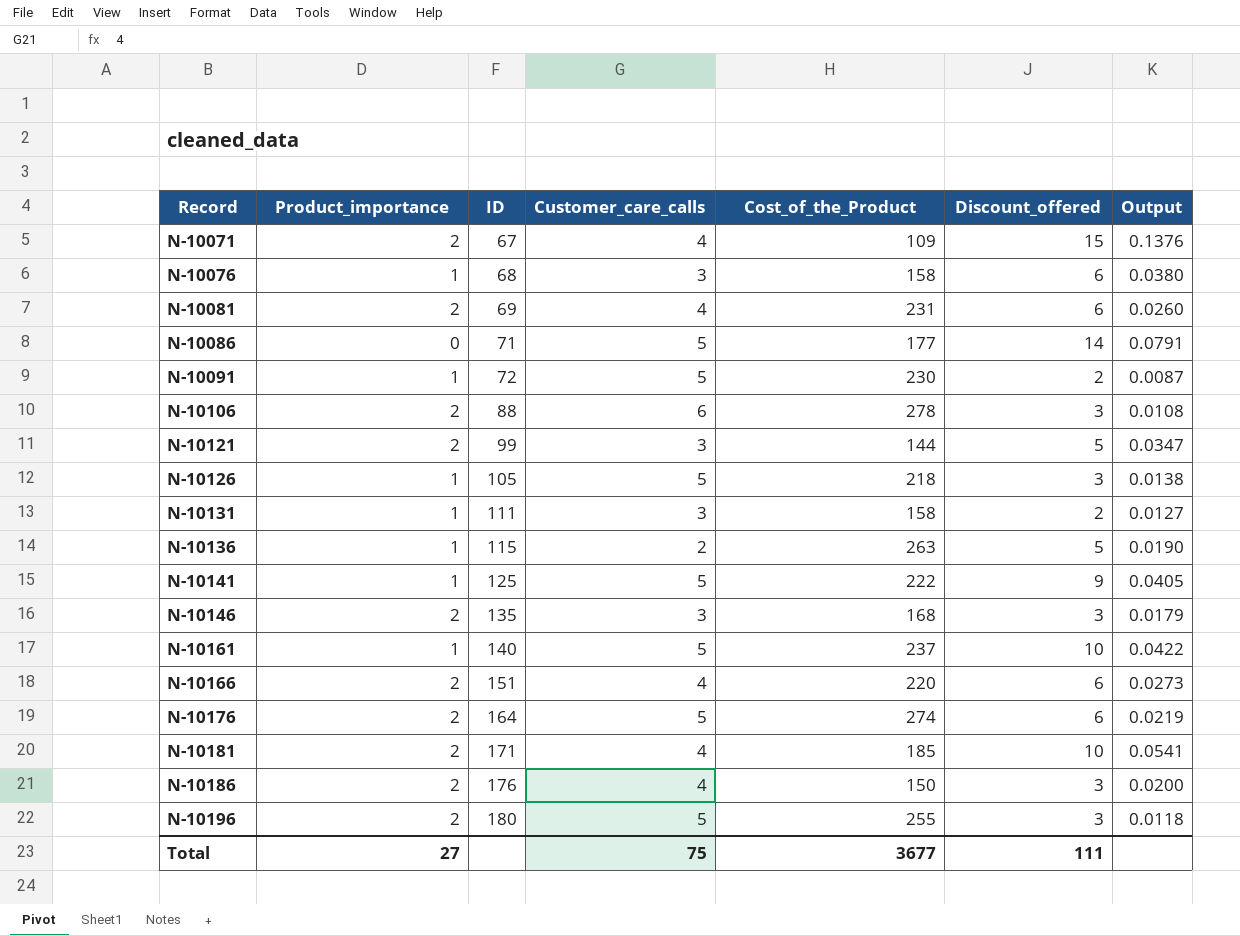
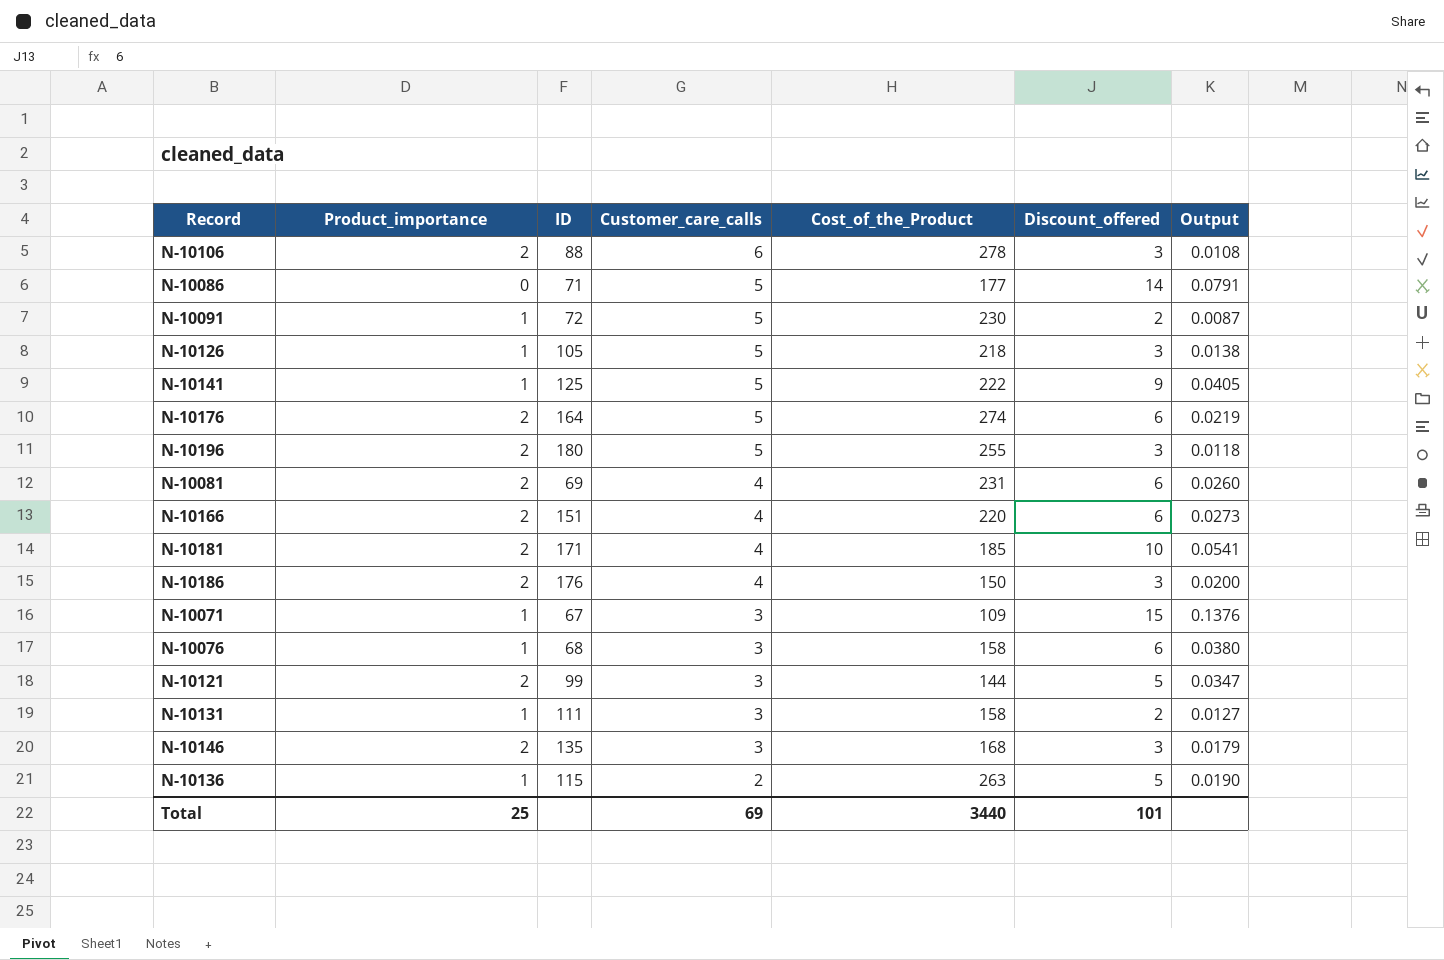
row order: Record ascending -> Customer_care_calls descending
row N-10161: 1 | 140 | 5 | 237 | 10 | 0.0422 -> none
N-10071 | Product_importance: 2 -> 1
N-10071 | Customer_care_calls: 4 -> 3
Total | Product_importance: 27 -> 25
Total | Customer_care_calls: 75 -> 69
Total | Cost_of_the_Product: 3677 -> 3440
Total | Discount_offered: 111 -> 101

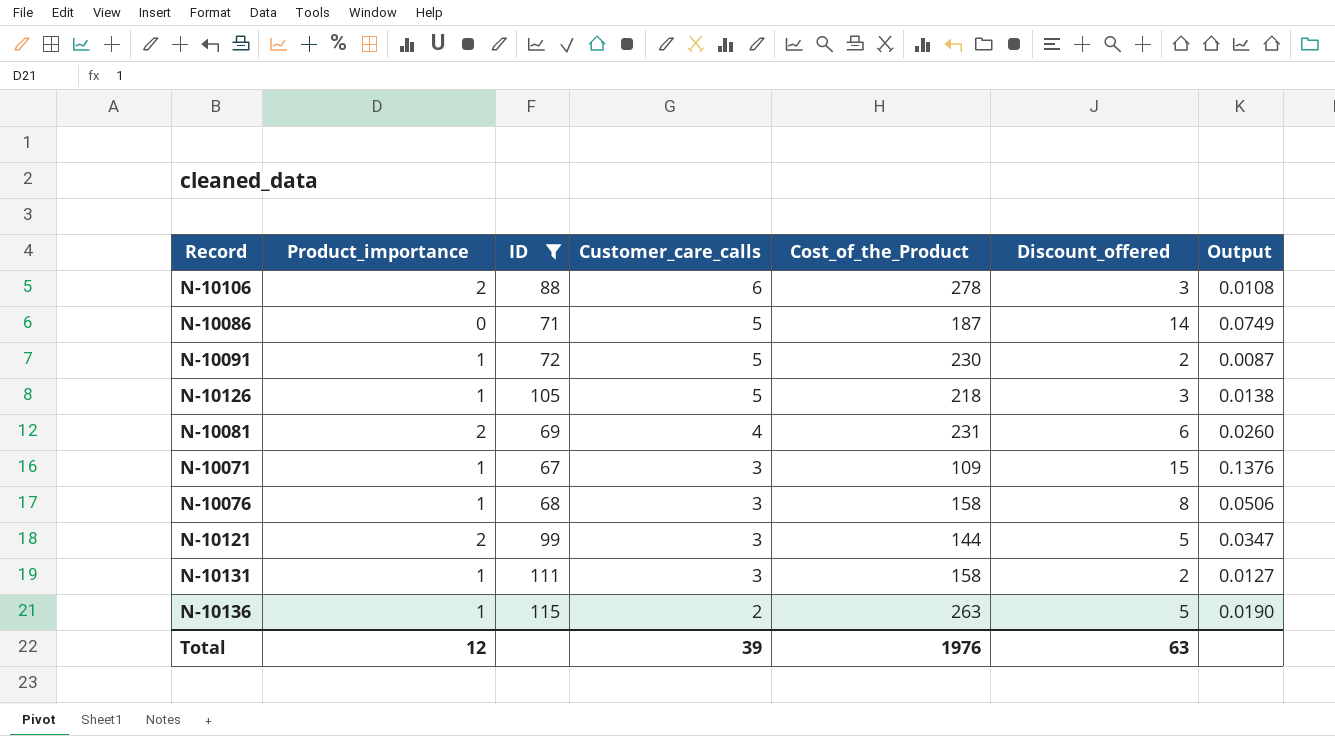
filter: none -> ID <= 115
N-10086 | Cost_of_the_Product: 177 -> 187
N-10086 | Output: 0.0791 -> 0.0749
N-10076 | Discount_offered: 6 -> 8
N-10076 | Output: 0.0380 -> 0.0506
Total | Product_importance: 25 -> 12
Total | Customer_care_calls: 69 -> 39
Total | Cost_of_the_Product: 3440 -> 1976
Total | Discount_offered: 101 -> 63

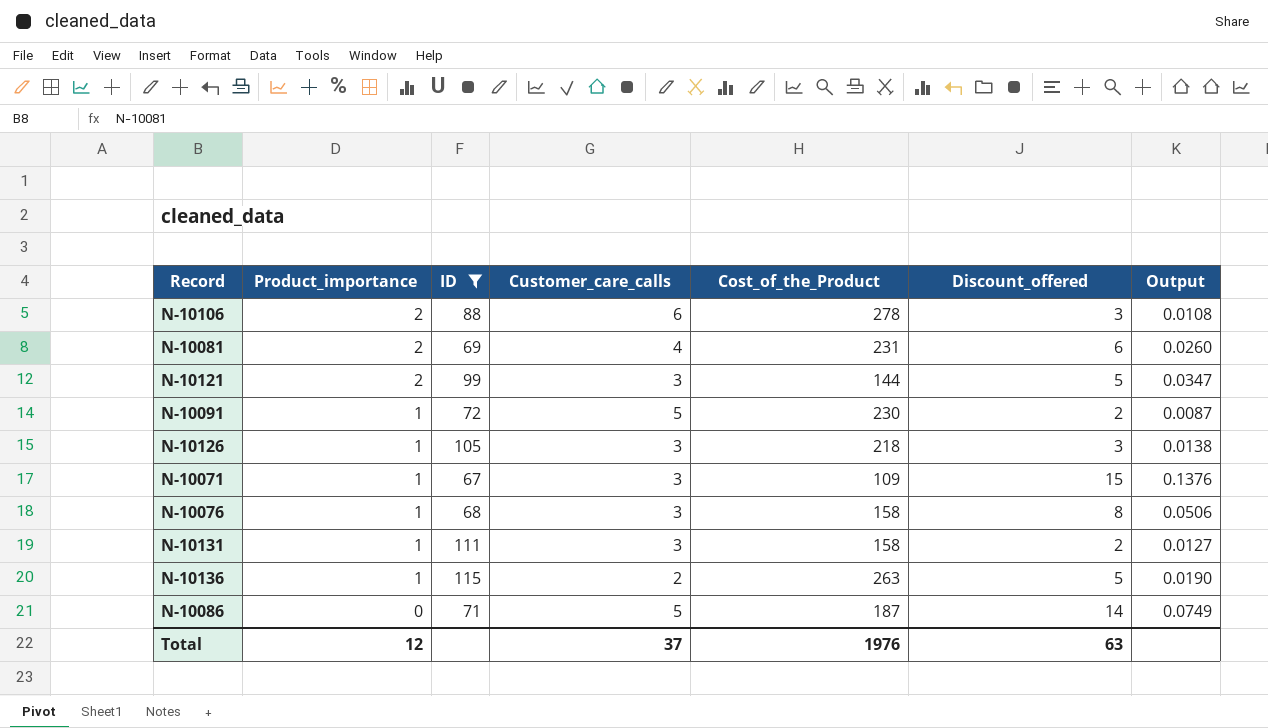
row order: Customer_care_calls descending -> Product_importance descending
N-10126 | Customer_care_calls: 5 -> 3
Total | Customer_care_calls: 39 -> 37

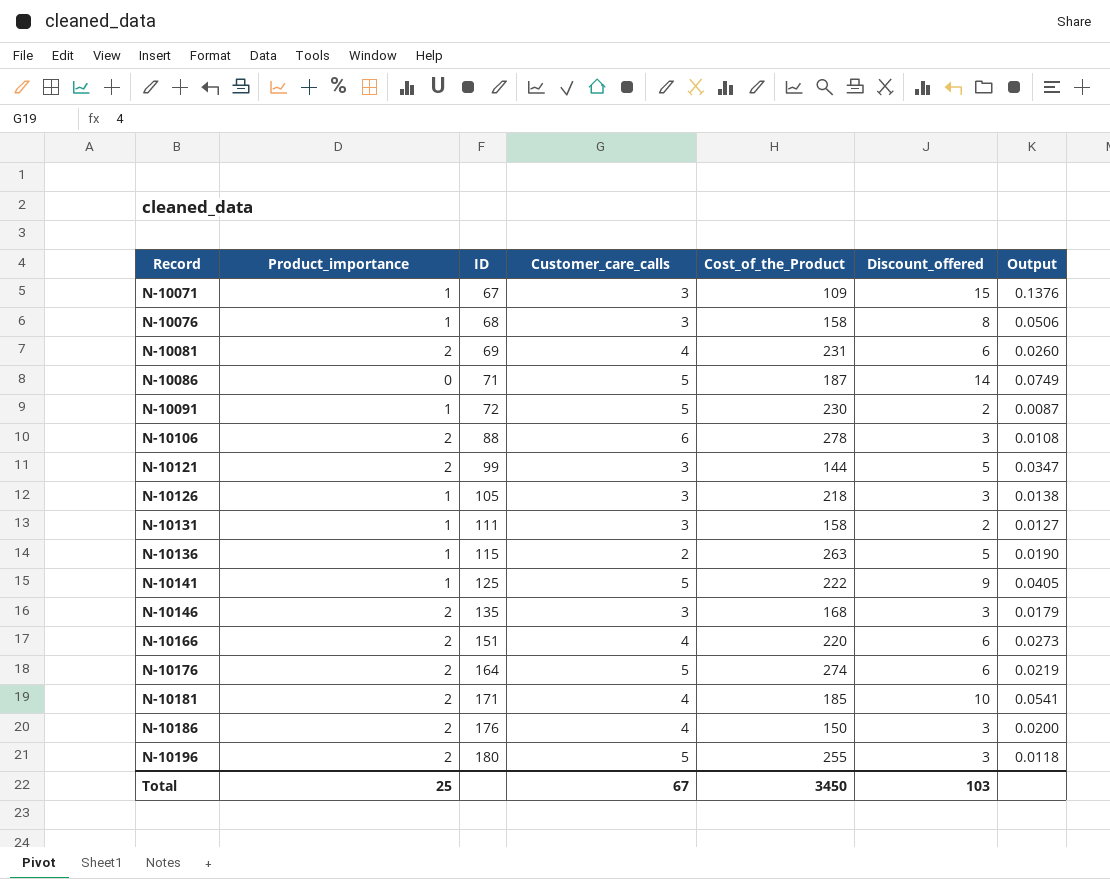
filter: ID <= 115 -> none
row order: Product_importance descending -> Record ascending
Total | Product_importance: 12 -> 25
Total | Customer_care_calls: 37 -> 67
Total | Cost_of_the_Product: 1976 -> 3450
Total | Discount_offered: 63 -> 103

